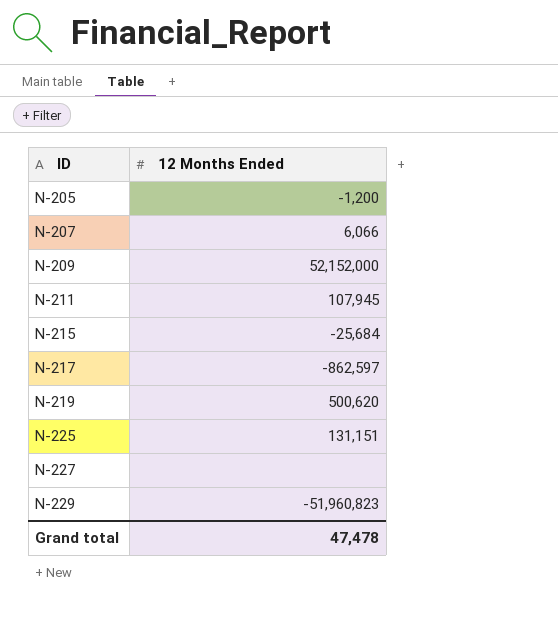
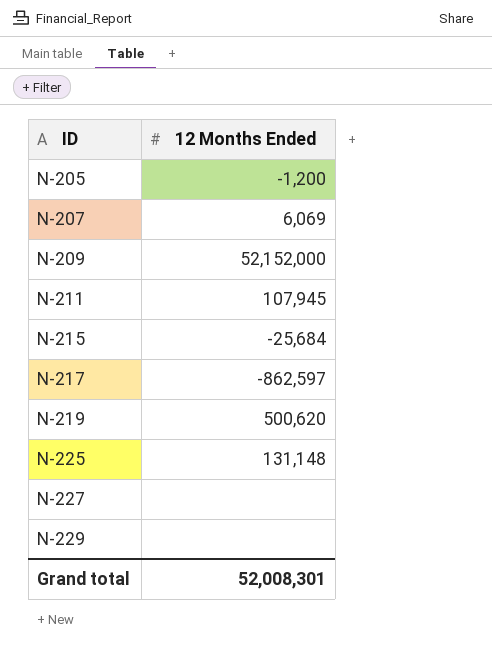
N-207 | 12 Months Ended: 6,066 -> 6,069
N-225 | 12 Months Ended: 131,151 -> 131,148
N-229 | 12 Months Ended: -51,960,823 -> none
Grand total | 12 Months Ended: 47,478 -> 52,008,301

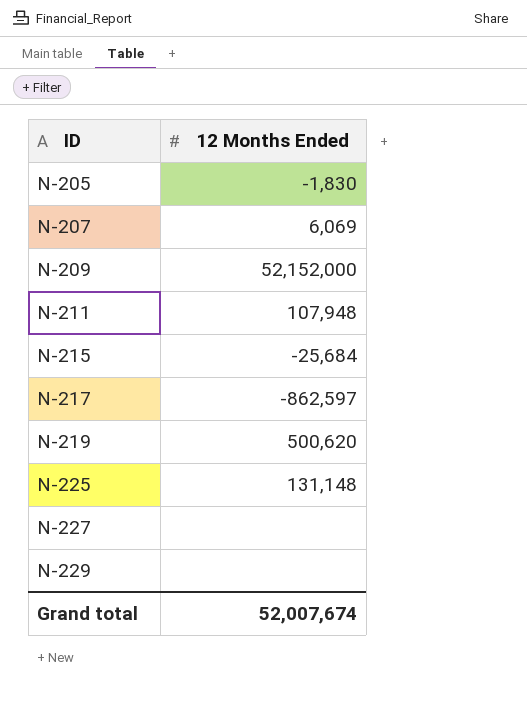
N-205 | 12 Months Ended: -1,200 -> -1,830
N-211 | 12 Months Ended: 107,945 -> 107,948
Grand total | 12 Months Ended: 52,008,301 -> 52,007,674

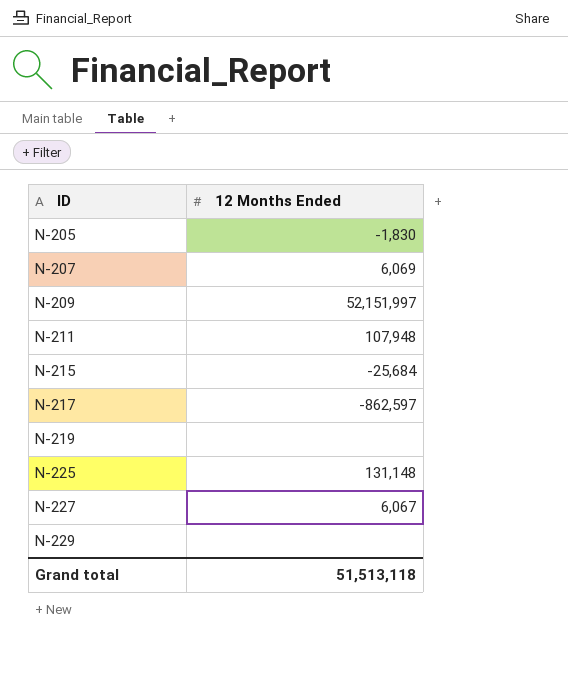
N-209 | 12 Months Ended: 52,152,000 -> 52,151,997
N-219 | 12 Months Ended: 500,620 -> none
N-227 | 12 Months Ended: none -> 6,067
Grand total | 12 Months Ended: 52,007,674 -> 51,513,118

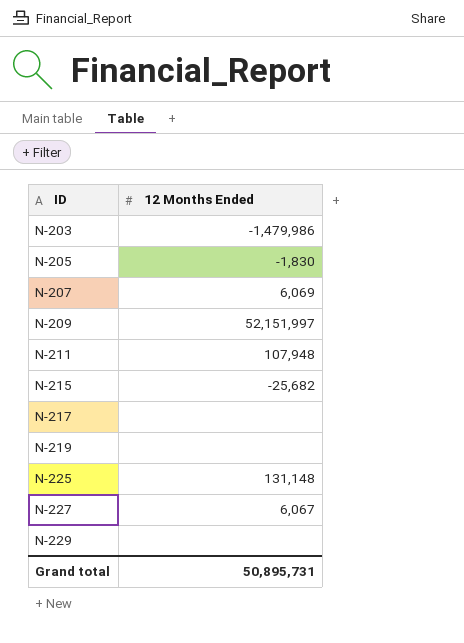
row N-203: none -> -1,479,986
N-215 | 12 Months Ended: -25,684 -> -25,682
N-217 | 12 Months Ended: -862,597 -> none
Grand total | 12 Months Ended: 51,513,118 -> 50,895,731

